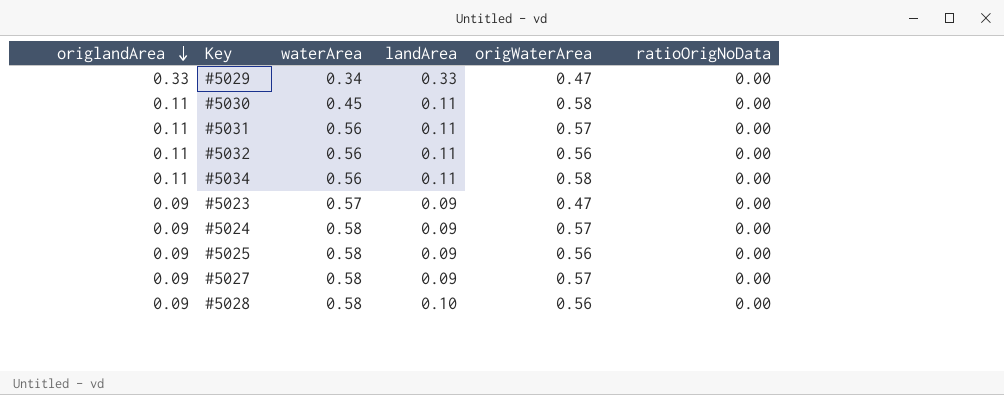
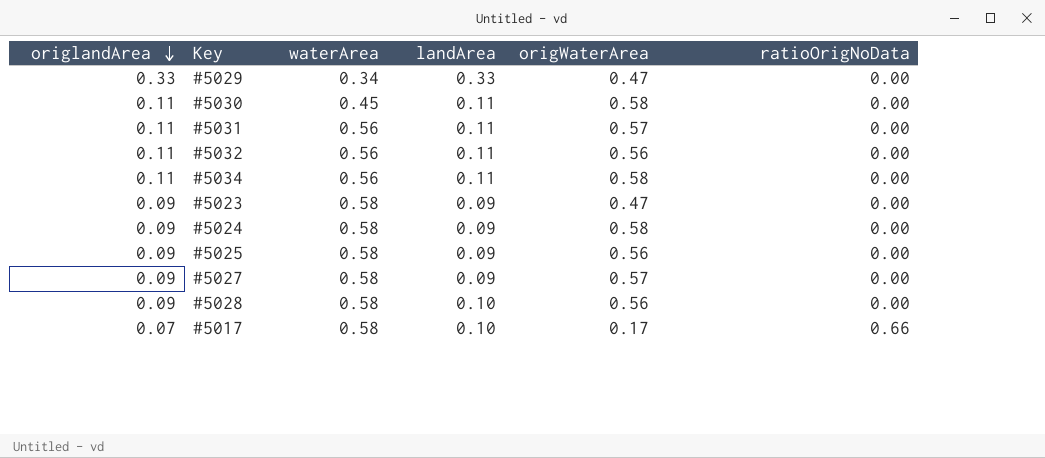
#5023 | waterArea: 0.57 -> 0.58
#5024 | origWaterArea: 0.57 -> 0.58
row #5017: none -> 0.07 | 0.58 | 0.10 | 0.17 | 0.66

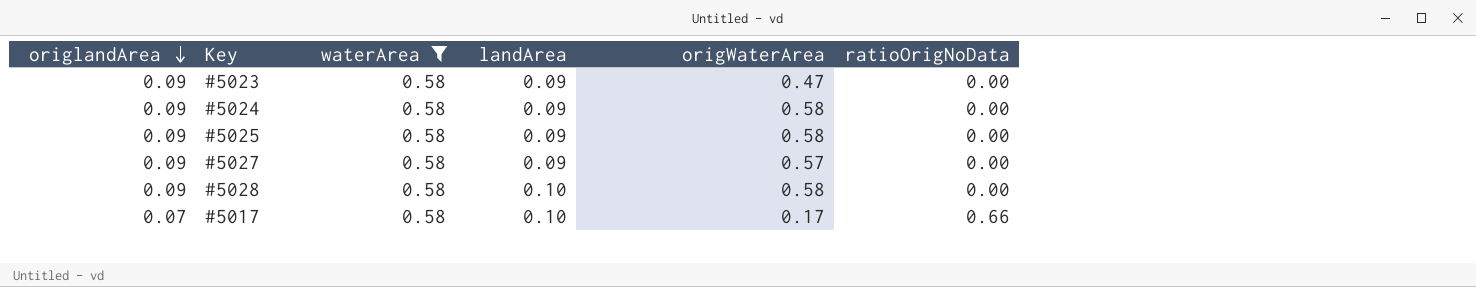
filter: none -> waterArea = 0.58
#5025 | origWaterArea: 0.56 -> 0.58
#5028 | origWaterArea: 0.56 -> 0.58

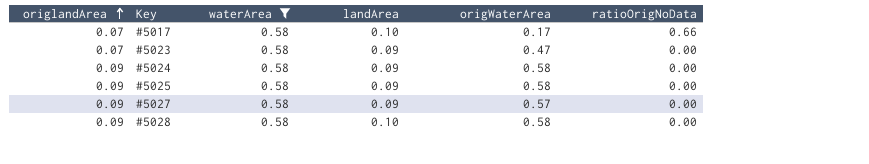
row order: origlandArea descending -> origlandArea ascending
#5023 | origlandArea: 0.09 -> 0.07

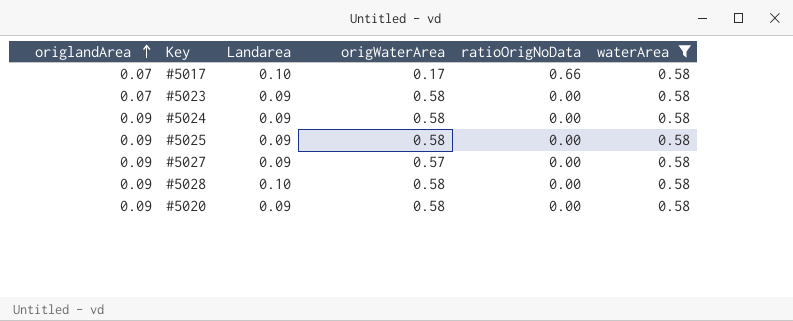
column name: landArea -> Landarea
column waterArea | position: 3 -> 6
#5023 | origWaterArea: 0.47 -> 0.58
row #5020: none -> 0.09 | 0.09 | 0.58 | 0.00 | 0.58

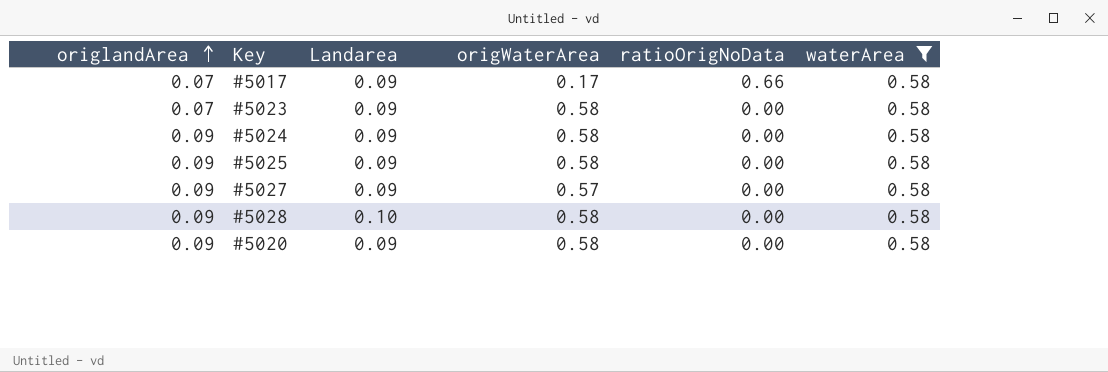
#5017 | Landarea: 0.10 -> 0.09

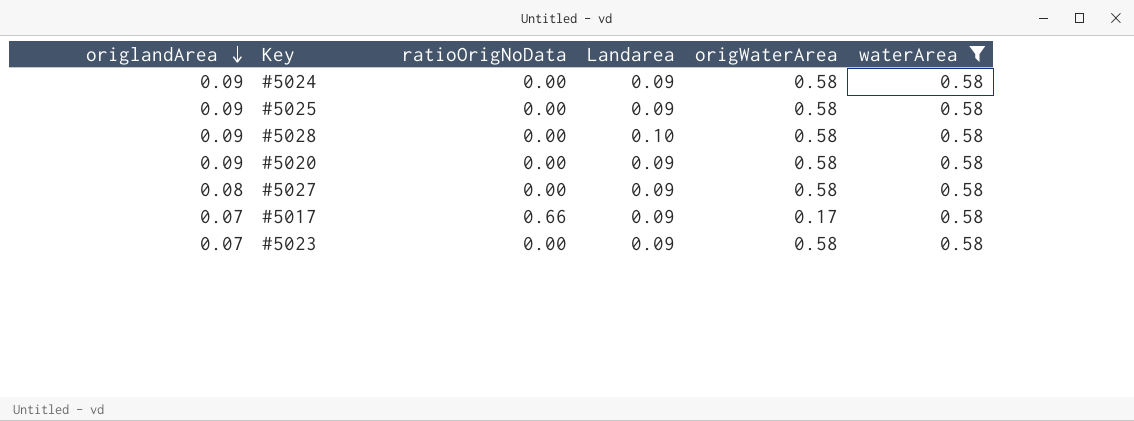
row order: origlandArea ascending -> origlandArea descending
column ratioOrigNoData | position: 5 -> 3
#5027 | origlandArea: 0.09 -> 0.08
#5027 | origWaterArea: 0.57 -> 0.58

